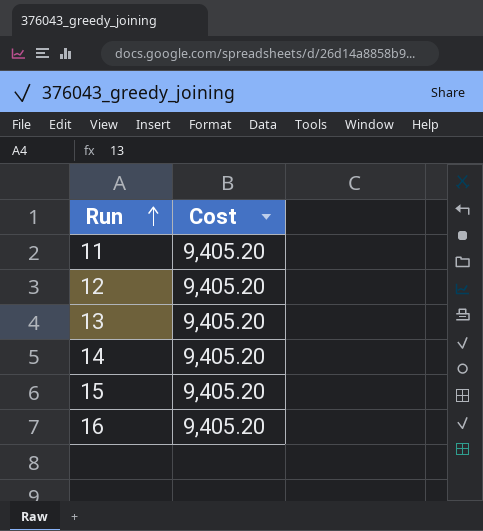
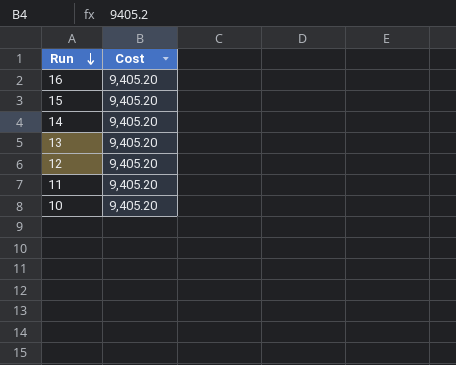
row order: Run ascending -> Run descending
row 10: none -> 9,405.20

